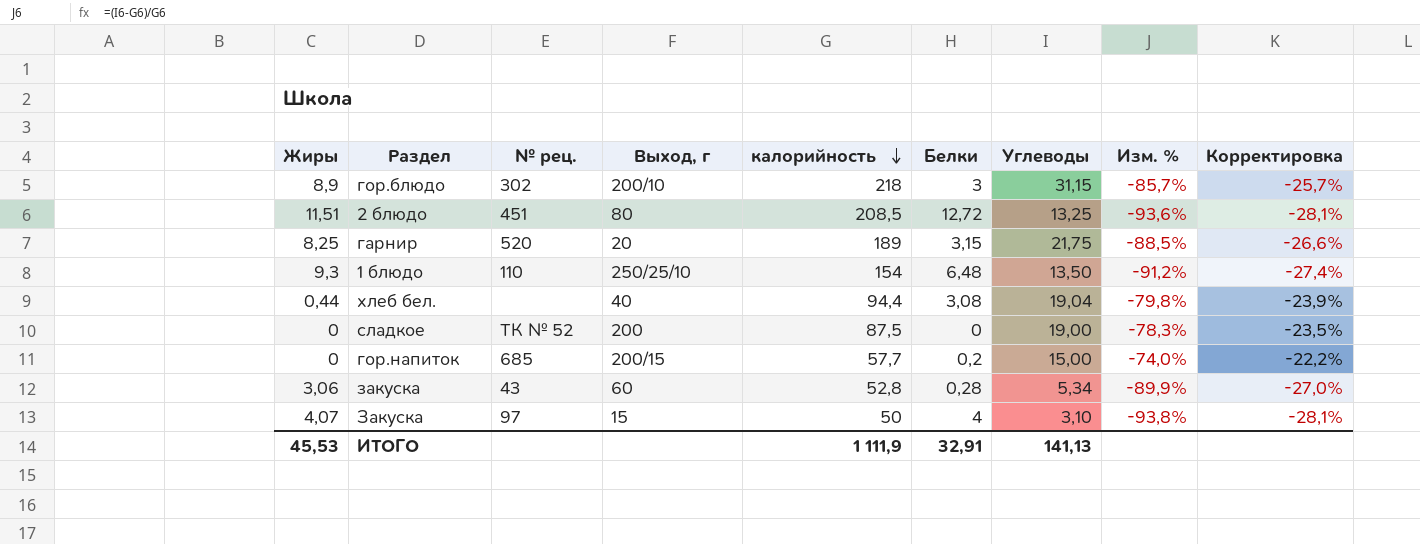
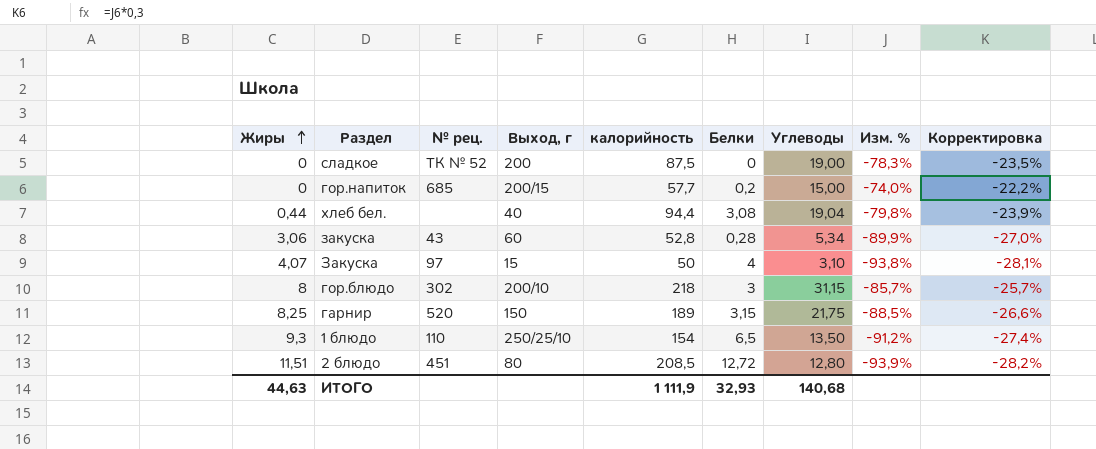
row order: калорийность descending -> Жиры ascending
гор.блюдо | Жиры: 8,9 -> 8
гарнир | Выход, г: 20 -> 150
1 блюдо | Белки: 6,48 -> 6,5
2 блюдо | Углеводы: 13,25 -> 12,80
2 блюдо | Изм. %: -93,6% -> -93,9%
2 блюдо | Корректировка: -28,1% -> -28,2%
ИТОГО | Жиры: 45,53 -> 44,63
ИТОГО | Белки: 32,91 -> 32,93
ИТОГО | Углеводы: 141,13 -> 140,68

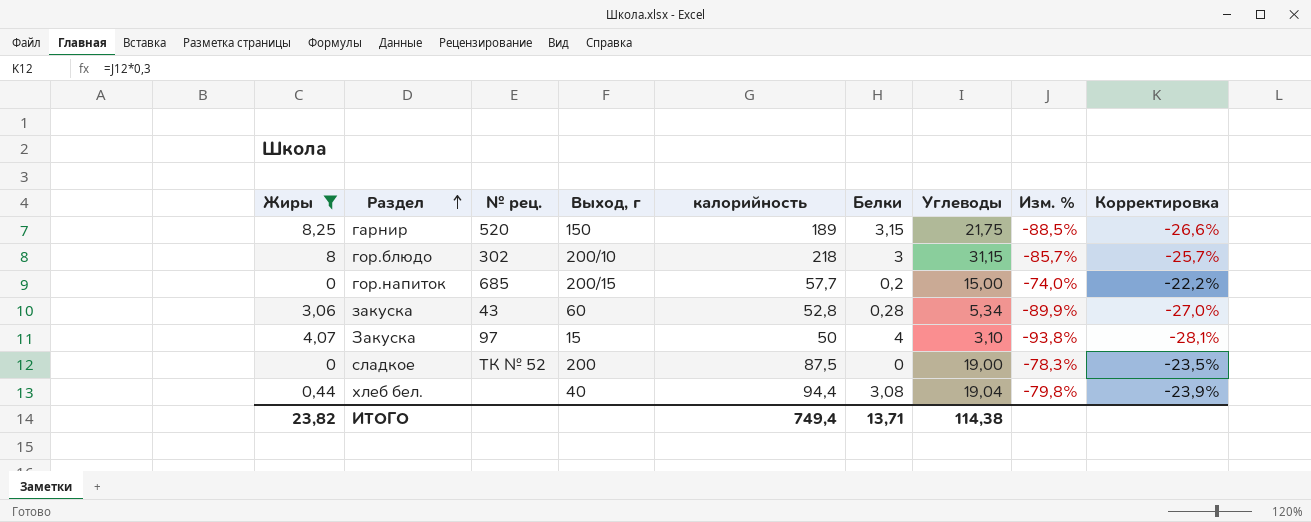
filter: none -> Жиры <= 8,25
row order: Жиры ascending -> Раздел ascending
ИТОГО | Жиры: 44,63 -> 23,82
ИТОГО | калорийность: 1 111,9 -> 749,4
ИТОГО | Белки: 32,93 -> 13,71
ИТОГО | Углеводы: 140,68 -> 114,38

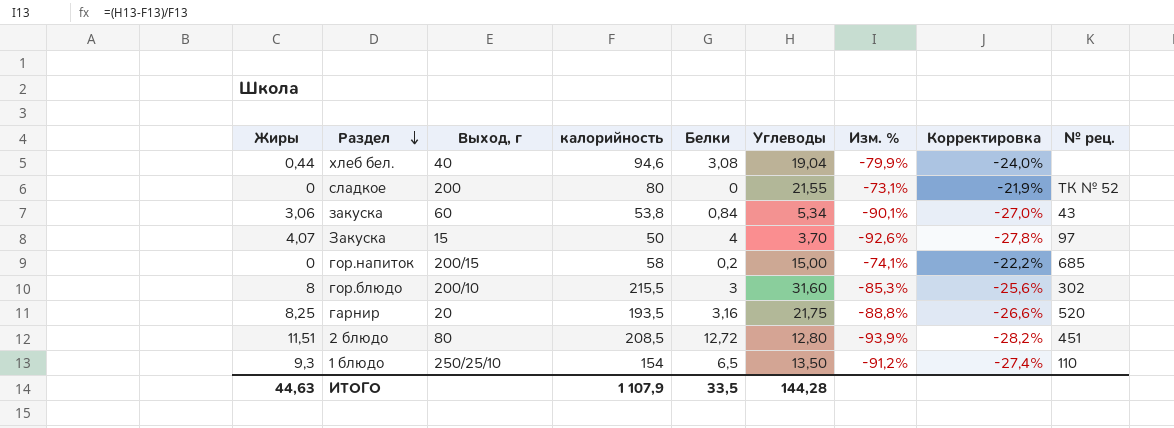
filter: Жиры <= 8,25 -> none
row order: Раздел ascending -> Раздел descending
column № рец. | position: 3 -> 9
хлеб бел. | калорийность: 94,4 -> 94,6
хлеб бел. | Изм. %: -79,8% -> -79,9%
хлеб бел. | Корректировка: -23,9% -> -24,0%
сладкое | калорийность: 87,5 -> 80
сладкое | Углеводы: 19,00 -> 21,55
сладкое | Изм. %: -78,3% -> -73,1%
сладкое | Корректировка: -23,5% -> -21,9%
закуска | калорийность: 52,8 -> 53,8
закуска | Белки: 0,28 -> 0,84
закуска | Изм. %: -89,9% -> -90,1%
Закуска | Углеводы: 3,10 -> 3,70
Закуска | Изм. %: -93,8% -> -92,6%
Закуска | Корректировка: -28,1% -> -27,8%
гор.напиток | калорийность: 57,7 -> 58
гор.напиток | Изм. %: -74,0% -> -74,1%
гор.блюдо | калорийность: 218 -> 215,5
гор.блюдо | Углеводы: 31,15 -> 31,60
гор.блюдо | Изм. %: -85,7% -> -85,3%
гор.блюдо | Корректировка: -25,7% -> -25,6%
гарнир | Выход, г: 150 -> 20
гарнир | калорийность: 189 -> 193,5
гарнир | Белки: 3,15 -> 3,16
гарнир | Изм. %: -88,5% -> -88,8%
ИТОГО | Жиры: 23,82 -> 44,63
ИТОГО | калорийность: 749,4 -> 1 107,9
ИТОГО | Белки: 13,71 -> 33,5
ИТОГО | Углеводы: 114,38 -> 144,28

